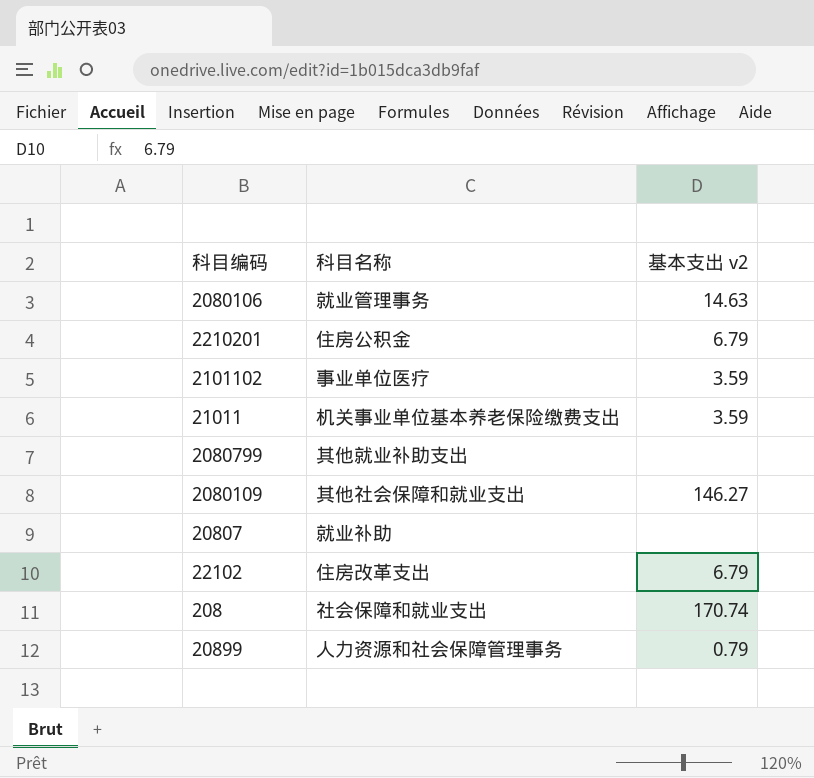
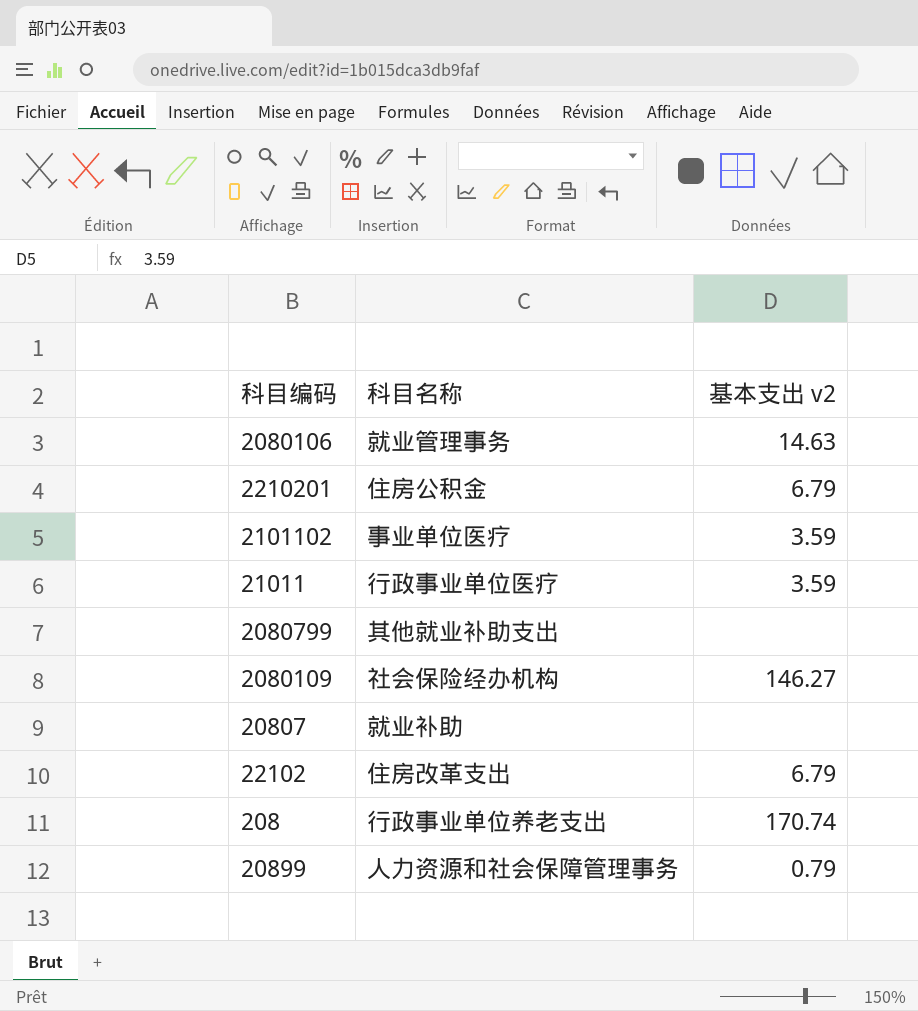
21011 | 科目名称: 机关事业单位基本养老保险缴费支出 -> 行政事业单位医疗
2080109 | 科目名称: 其他社会保障和就业支出 -> 社会保险经办机构
208 | 科目名称: 社会保障和就业支出 -> 行政事业单位养老支出

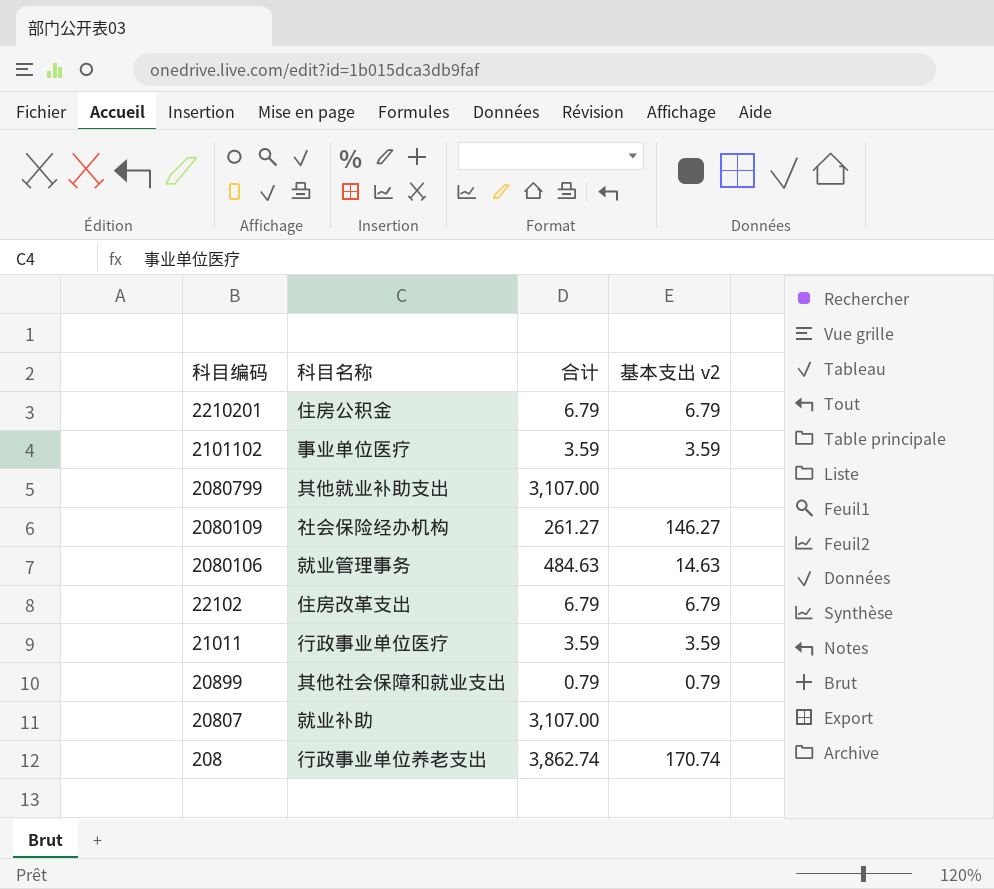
row order: none -> 科目编码 descending
column 合计 | position: none -> 3
20899 | 科目名称: 人力资源和社会保障管理事务 -> 其他社会保障和就业支出

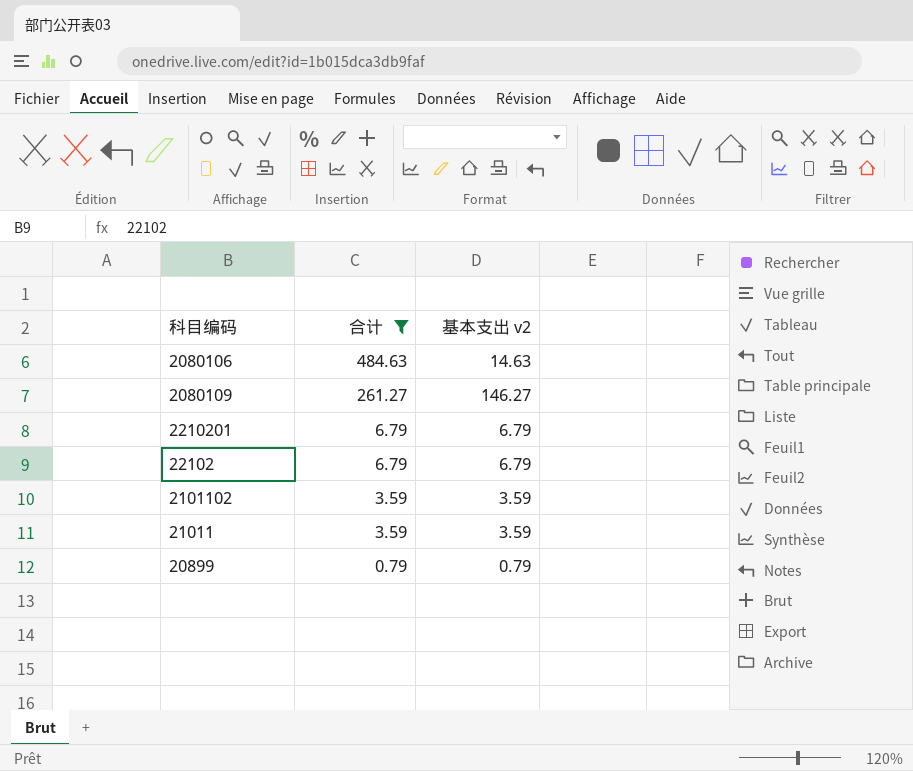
filter: none -> 合计 <= 484.63
row order: 科目编码 descending -> 合计 descending
column 科目名称 | position: 2 -> none

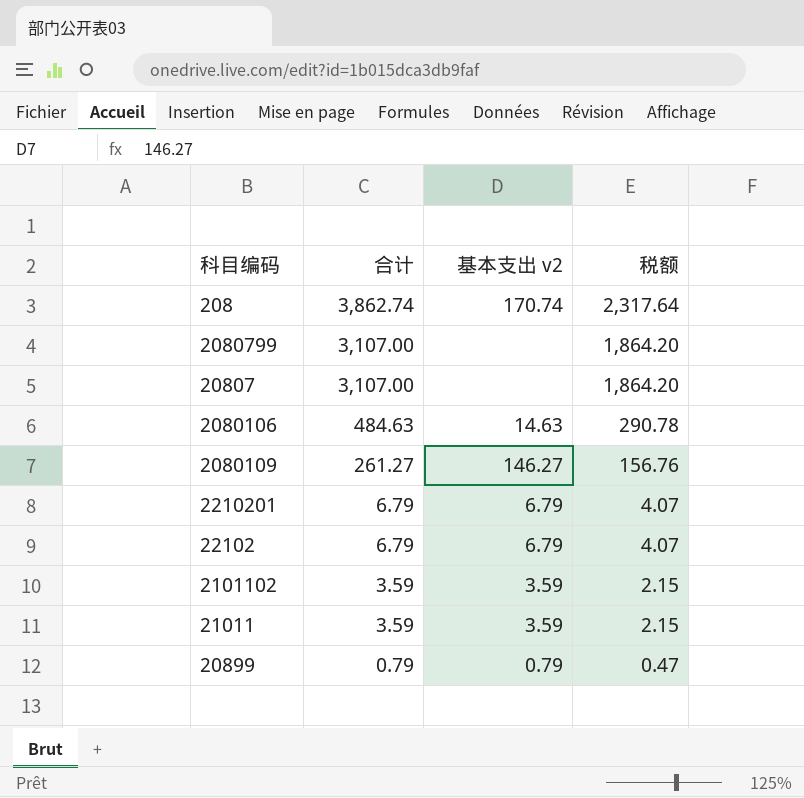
filter: 合计 <= 484.63 -> none
column 税额 | formula: none -> [合计] * 0.6

